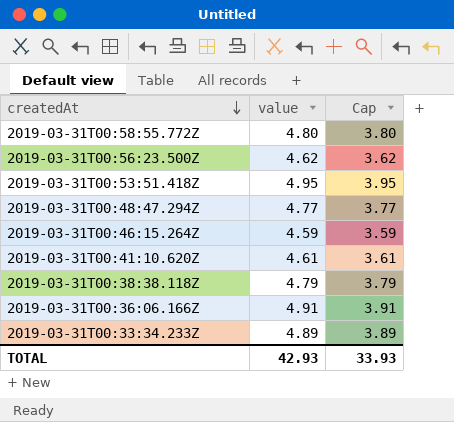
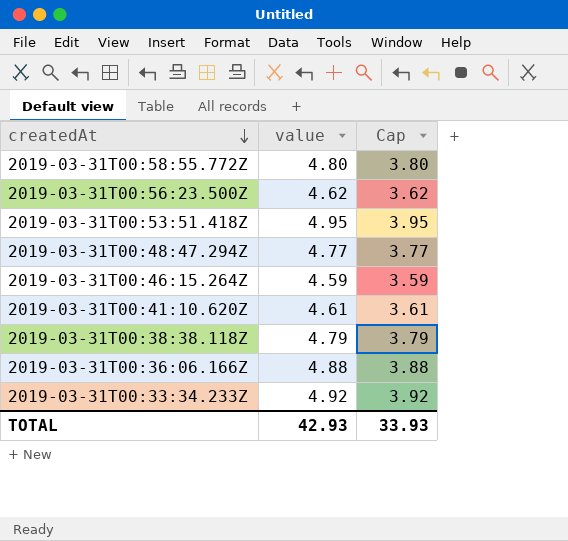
2019-03-31T00:36:06.166Z | value: 4.91 -> 4.88
2019-03-31T00:36:06.166Z | Cap: 3.91 -> 3.88
2019-03-31T00:33:34.233Z | value: 4.89 -> 4.92
2019-03-31T00:33:34.233Z | Cap: 3.89 -> 3.92

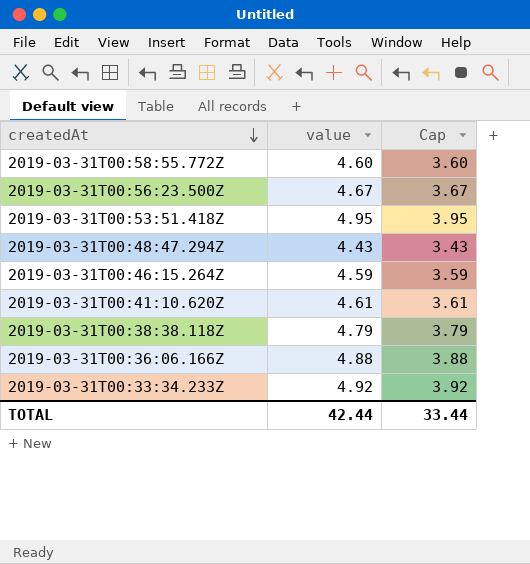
2019-03-31T00:58:55.772Z | value: 4.80 -> 4.60
2019-03-31T00:58:55.772Z | Cap: 3.80 -> 3.60
2019-03-31T00:56:23.500Z | value: 4.62 -> 4.67
2019-03-31T00:56:23.500Z | Cap: 3.62 -> 3.67
2019-03-31T00:48:47.294Z | value: 4.77 -> 4.43
2019-03-31T00:48:47.294Z | Cap: 3.77 -> 3.43
TOTAL | value: 42.93 -> 42.44
TOTAL | Cap: 33.93 -> 33.44

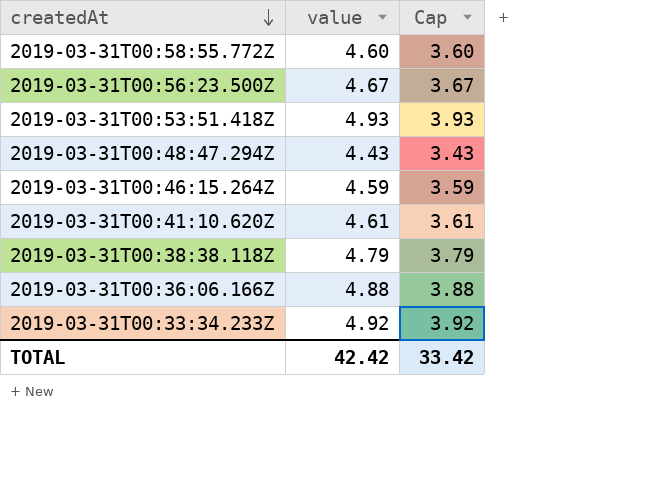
2019-03-31T00:53:51.418Z | value: 4.95 -> 4.93
2019-03-31T00:53:51.418Z | Cap: 3.95 -> 3.93
TOTAL | value: 42.44 -> 42.42
TOTAL | Cap: 33.44 -> 33.42

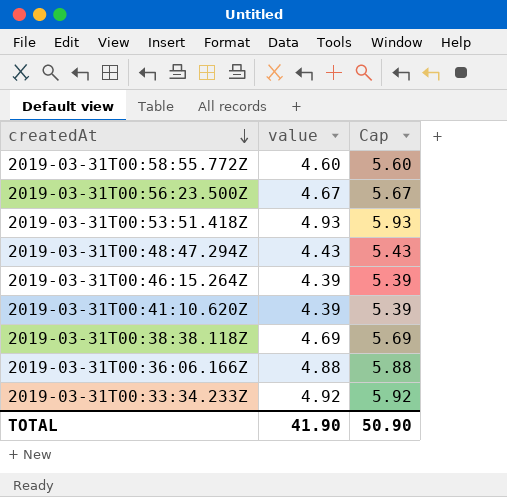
column Cap | formula: [value] - 1 -> [value] + 1
2019-03-31T00:46:15.264Z | value: 4.59 -> 4.39
2019-03-31T00:41:10.620Z | value: 4.61 -> 4.39
2019-03-31T00:38:38.118Z | value: 4.79 -> 4.69
TOTAL | value: 42.42 -> 41.90
TOTAL | Cap: 33.42 -> 50.90

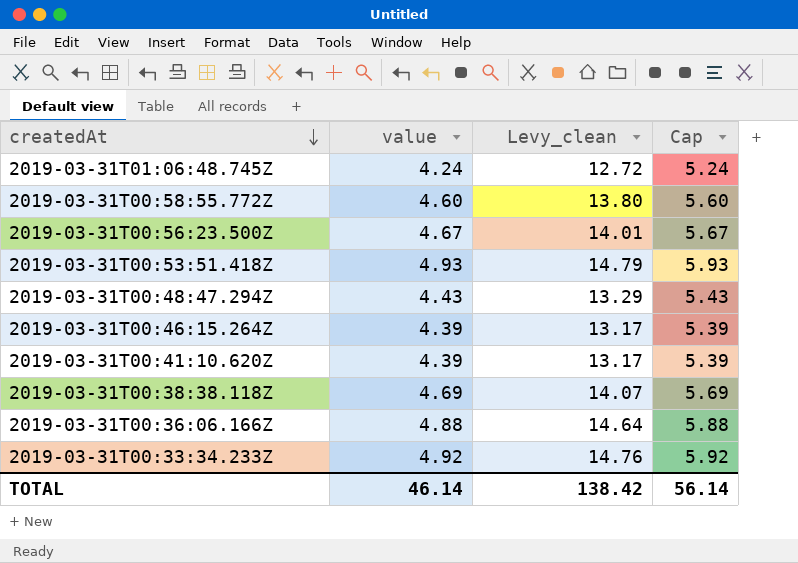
column Levy_clean | formula: none -> [value] * 3
row 2019-03-31T01:06:48.745Z: none -> 4.24 | 12.72 | 5.24
TOTAL | value: 41.90 -> 46.14
TOTAL | Cap: 50.90 -> 56.14

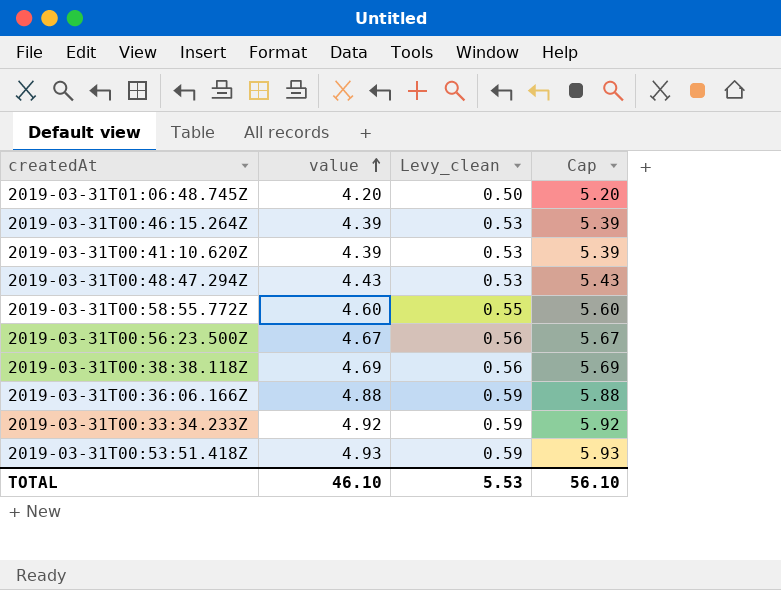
row order: createdAt descending -> value ascending
column Levy_clean | formula: [value] * 3 -> [value] * 0.12
2019-03-31T01:06:48.745Z | value: 4.24 -> 4.20
2019-03-31T01:06:48.745Z | Cap: 5.24 -> 5.20
TOTAL | value: 46.14 -> 46.10
TOTAL | Levy_clean: 138.42 -> 5.53
TOTAL | Cap: 56.14 -> 56.10

